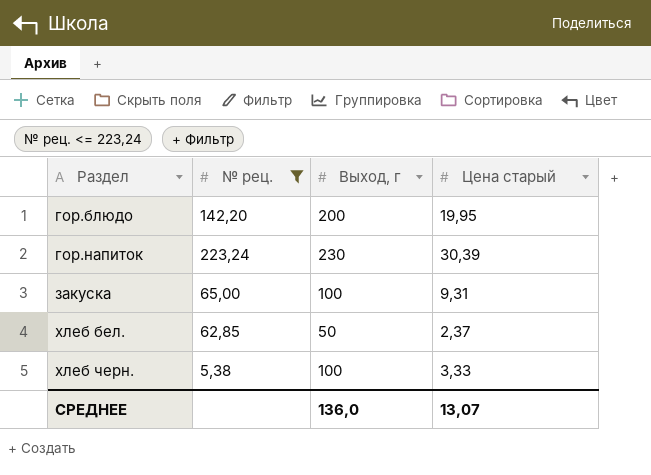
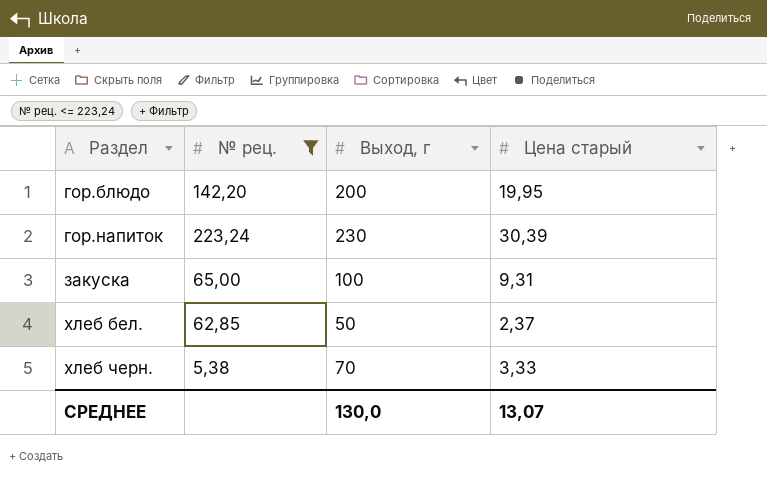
хлеб черн. | Выход, г: 100 -> 70
СРЕДНЕЕ | Выход, г: 136,0 -> 130,0

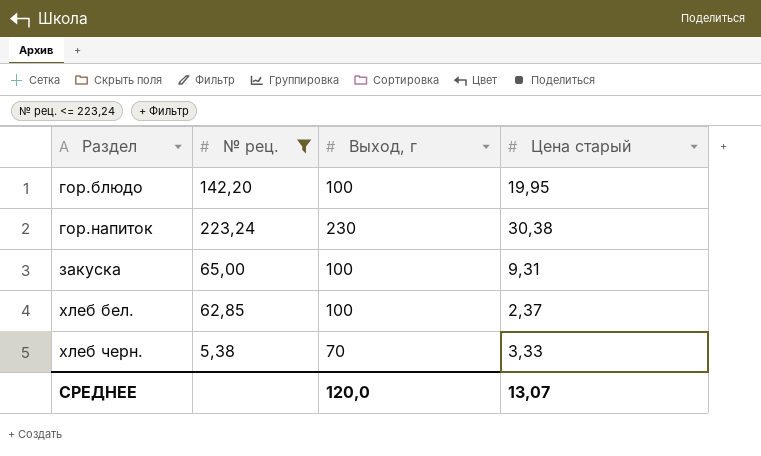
гор.блюдо | Выход, г: 200 -> 100
гор.напиток | Цена старый: 30,39 -> 30,38
хлеб бел. | Выход, г: 50 -> 100
СРЕДНЕЕ | Выход, г: 130,0 -> 120,0

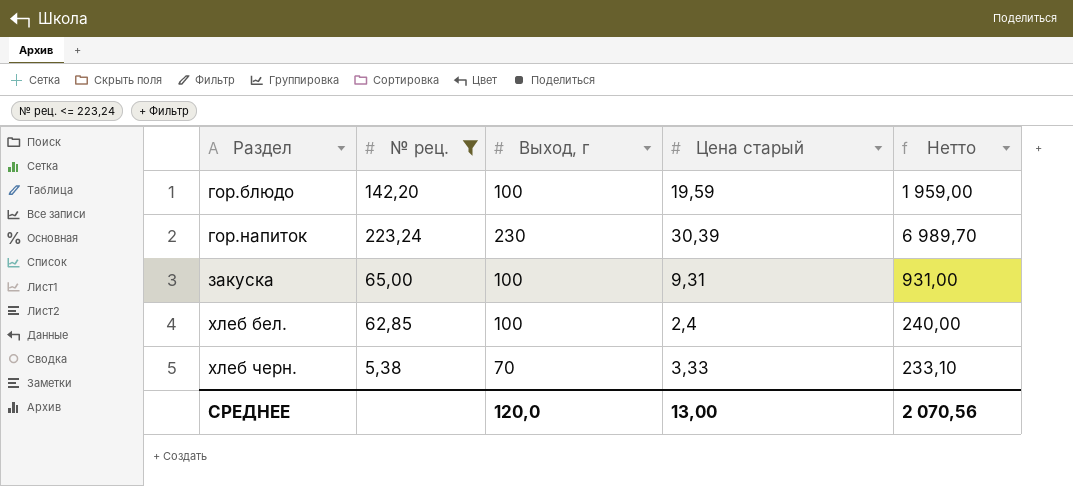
column Нетто | formula: none -> [Выход, г] * [Цена старый]
гор.блюдо | Цена старый: 19,95 -> 19,59
гор.напиток | Цена старый: 30,38 -> 30,39
хлеб бел. | Цена старый: 2,37 -> 2,4
СРЕДНЕЕ | Цена старый: 13,07 -> 13,00

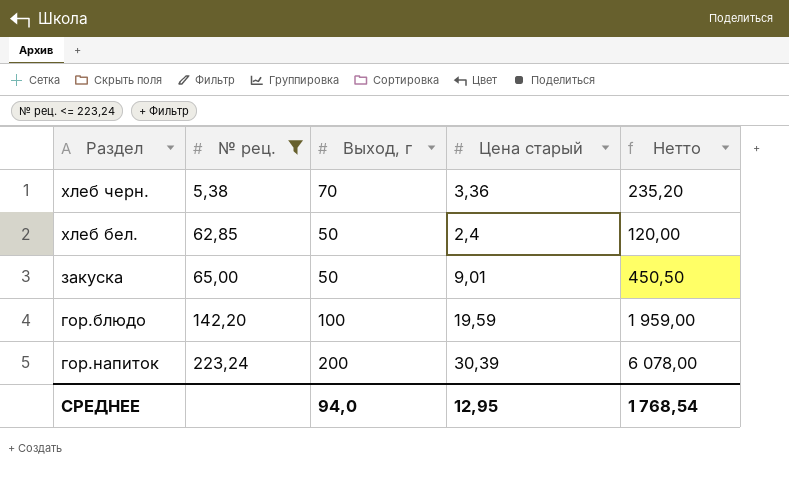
row order: Раздел ascending -> № рец. ascending
хлеб черн. | Цена старый: 3,33 -> 3,36
хлеб черн. | Нетто: 233,10 -> 235,20
хлеб бел. | Выход, г: 100 -> 50
хлеб бел. | Нетто: 240,00 -> 120,00
закуска | Выход, г: 100 -> 50
закуска | Цена старый: 9,31 -> 9,01
закуска | Нетто: 931,00 -> 450,50
гор.напиток | Выход, г: 230 -> 200
гор.напиток | Нетто: 6 989,70 -> 6 078,00
СРЕДНЕЕ | Выход, г: 120,0 -> 94,0
СРЕДНЕЕ | Цена старый: 13,00 -> 12,95
СРЕДНЕЕ | Нетто: 2 070,56 -> 1 768,54

